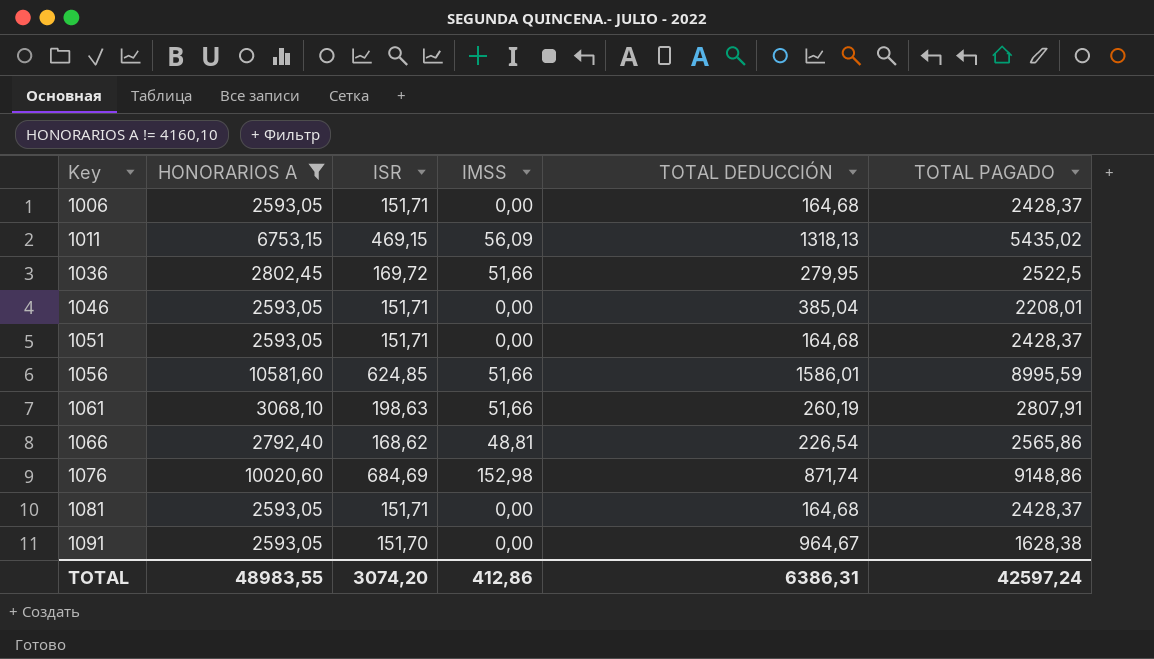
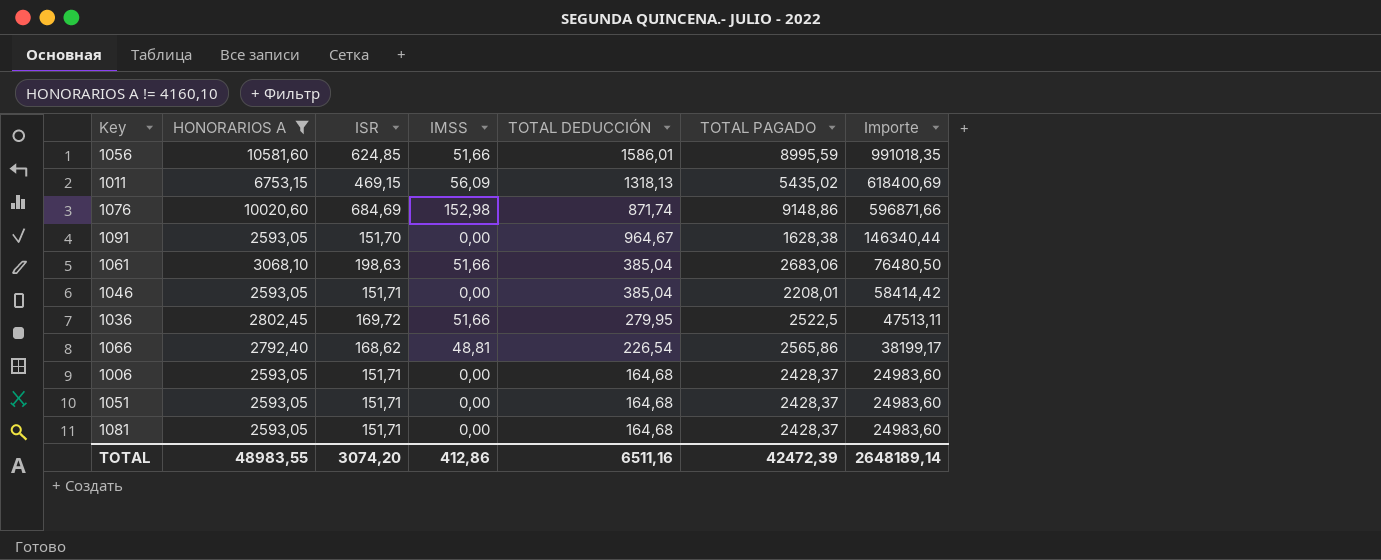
row order: Key ascending -> Importe descending
column Importe | formula: none -> [ISR] * [TOTAL DEDUCCIÓN]
1061 | TOTAL DEDUCCIÓN: 260,19 -> 385,04
1061 | TOTAL PAGADO: 2807,91 -> 2683,06
TOTAL | TOTAL DEDUCCIÓN: 6386,31 -> 6511,16
TOTAL | TOTAL PAGADO: 42597,24 -> 42472,39

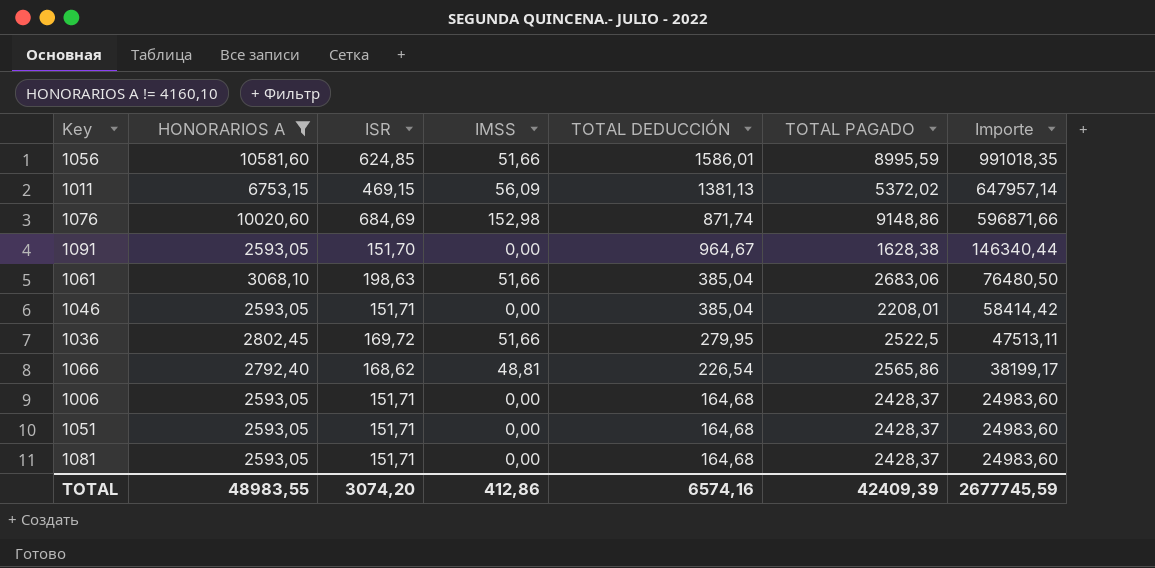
1011 | TOTAL DEDUCCIÓN: 1318,13 -> 1381,13
1011 | TOTAL PAGADO: 5435,02 -> 5372,02
1011 | Importe: 618400,69 -> 647957,14
TOTAL | TOTAL DEDUCCIÓN: 6511,16 -> 6574,16
TOTAL | TOTAL PAGADO: 42472,39 -> 42409,39
TOTAL | Importe: 2648189,14 -> 2677745,59

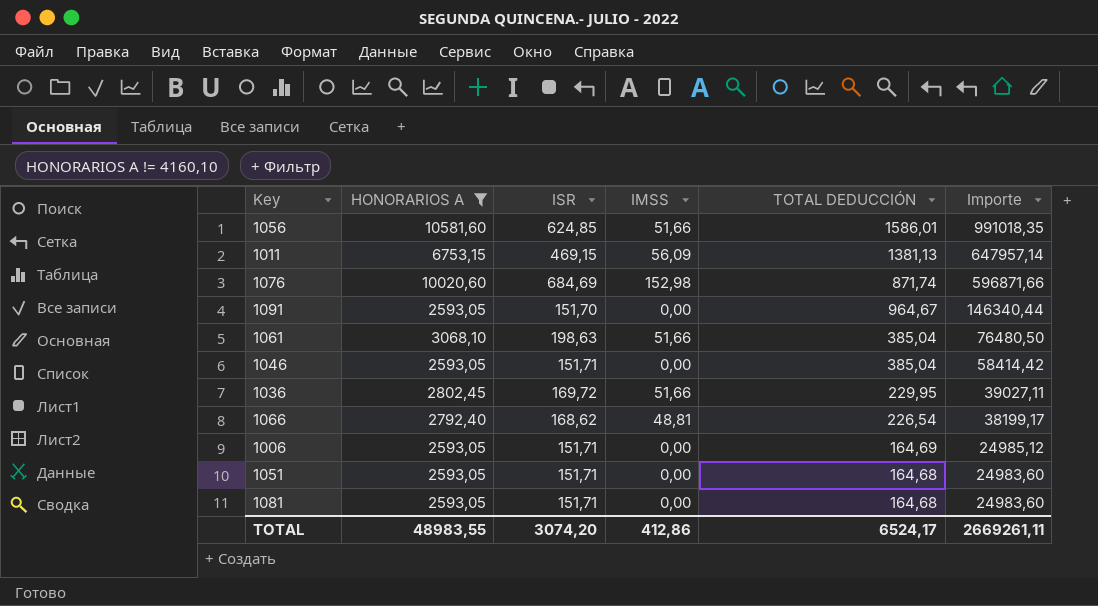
column TOTAL PAGADO | formula: [HONORARIOS A] - [TOTAL DEDUCCIÓN] -> none
1036 | TOTAL DEDUCCIÓN: 279,95 -> 229,95
1036 | Importe: 47513,11 -> 39027,11
1006 | TOTAL DEDUCCIÓN: 164,68 -> 164,69
1006 | Importe: 24983,60 -> 24985,12
TOTAL | TOTAL DEDUCCIÓN: 6574,16 -> 6524,17
TOTAL | Importe: 2677745,59 -> 2669261,11

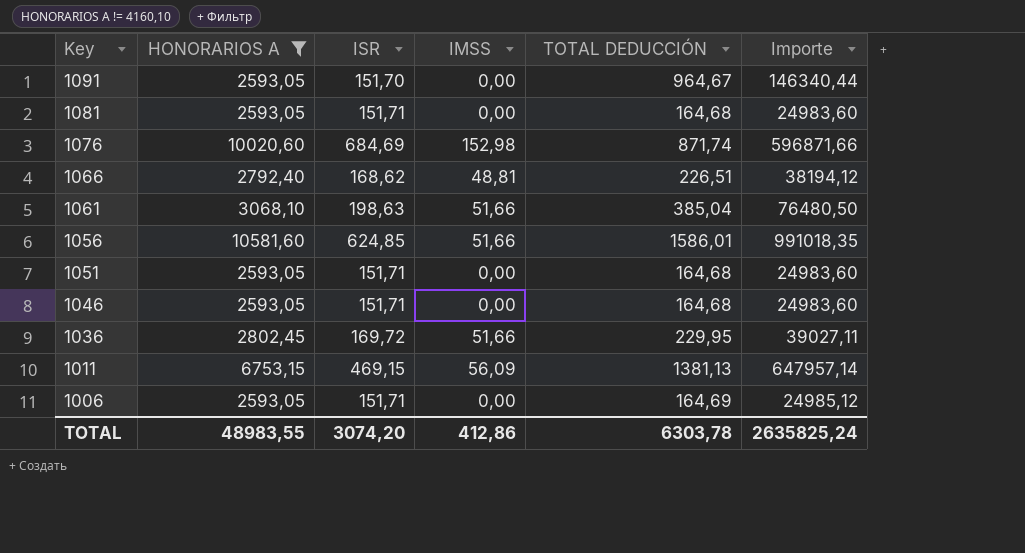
row order: Importe descending -> Key descending
1066 | TOTAL DEDUCCIÓN: 226,54 -> 226,51
1066 | Importe: 38199,17 -> 38194,12
1046 | TOTAL DEDUCCIÓN: 385,04 -> 164,68
1046 | Importe: 58414,42 -> 24983,60
TOTAL | TOTAL DEDUCCIÓN: 6524,17 -> 6303,78
TOTAL | Importe: 2669261,11 -> 2635825,24

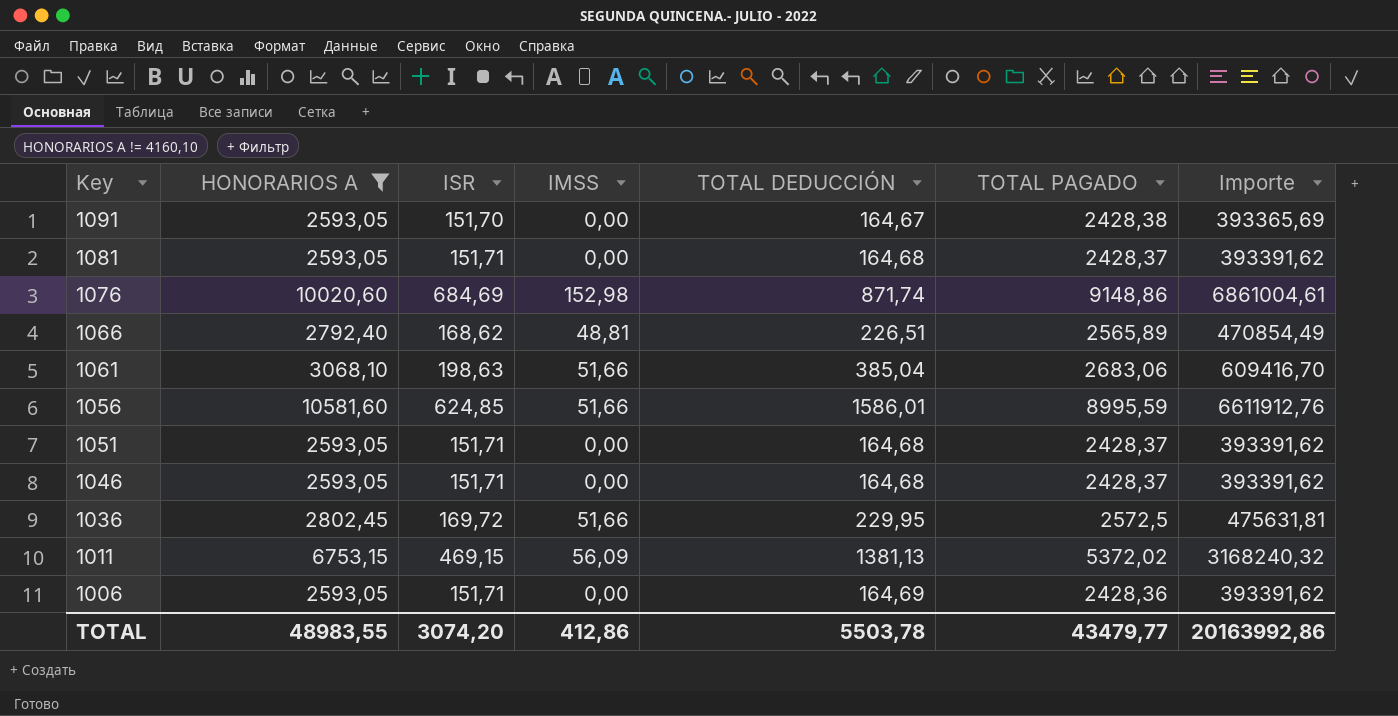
column TOTAL PAGADO | formula: none -> [HONORARIOS A] - [TOTAL DEDUCCIÓN]
column Importe | formula: [ISR] * [TOTAL DEDUCCIÓN] -> [HONORARIOS A] * [ISR]
1091 | TOTAL DEDUCCIÓN: 964,67 -> 164,67
TOTAL | TOTAL DEDUCCIÓN: 6303,78 -> 5503,78
TOTAL | Importe: 2635825,24 -> 20163992,86

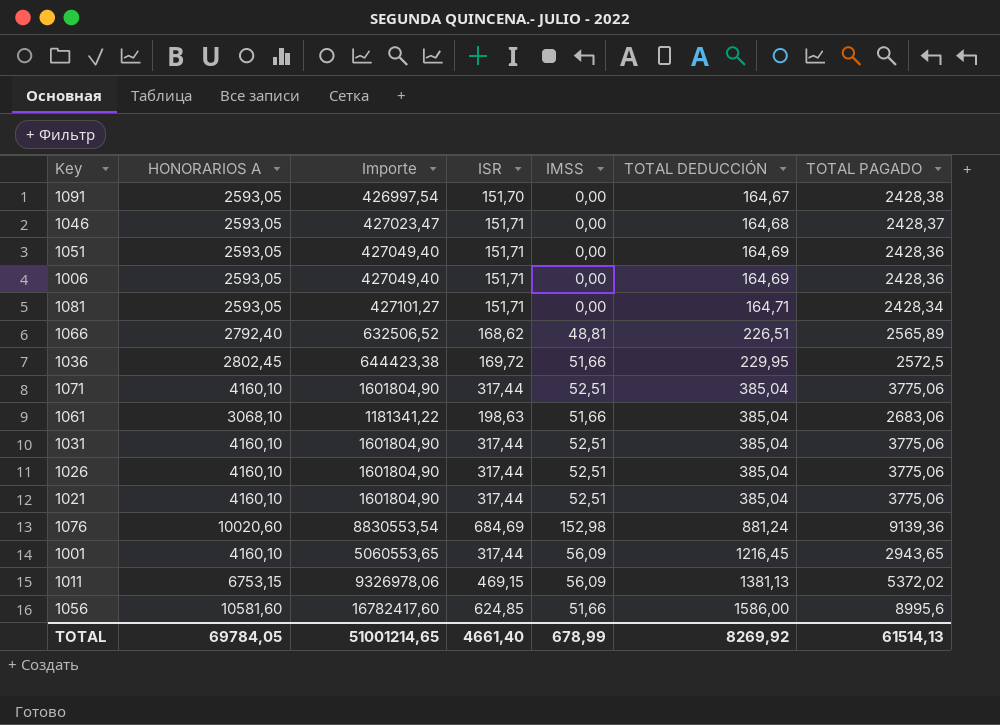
filter: HONORARIOS A != 4160,10 -> none
row order: Key descending -> TOTAL DEDUCCIÓN ascending
column Importe | formula: [HONORARIOS A] * [ISR] -> [HONORARIOS A] * [TOTAL DEDUCCIÓN]
column Importe | position: 7 -> 3
1051 | TOTAL DEDUCCIÓN: 164,68 -> 164,69
1051 | TOTAL PAGADO: 2428,37 -> 2428,36
1081 | TOTAL DEDUCCIÓN: 164,68 -> 164,71
1081 | TOTAL PAGADO: 2428,37 -> 2428,34
1076 | TOTAL DEDUCCIÓN: 871,74 -> 881,24
1076 | TOTAL PAGADO: 9148,86 -> 9139,36
1056 | TOTAL DEDUCCIÓN: 1586,01 -> 1586,00
1056 | TOTAL PAGADO: 8995,59 -> 8995,6
TOTAL | HONORARIOS A: 48983,55 -> 69784,05
TOTAL | Importe: 20163992,86 -> 51001214,65
TOTAL | ISR: 3074,20 -> 4661,40
TOTAL | IMSS: 412,86 -> 678,99
TOTAL | TOTAL DEDUCCIÓN: 5503,78 -> 8269,92
TOTAL | TOTAL PAGADO: 43479,77 -> 61514,13

